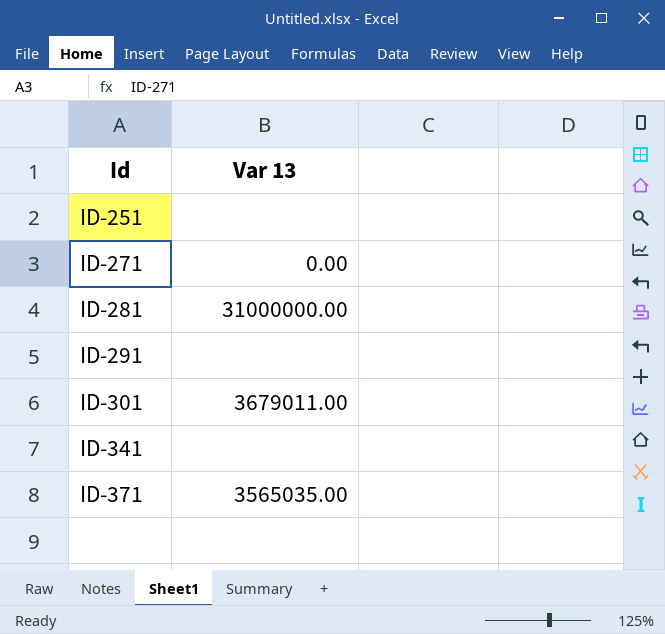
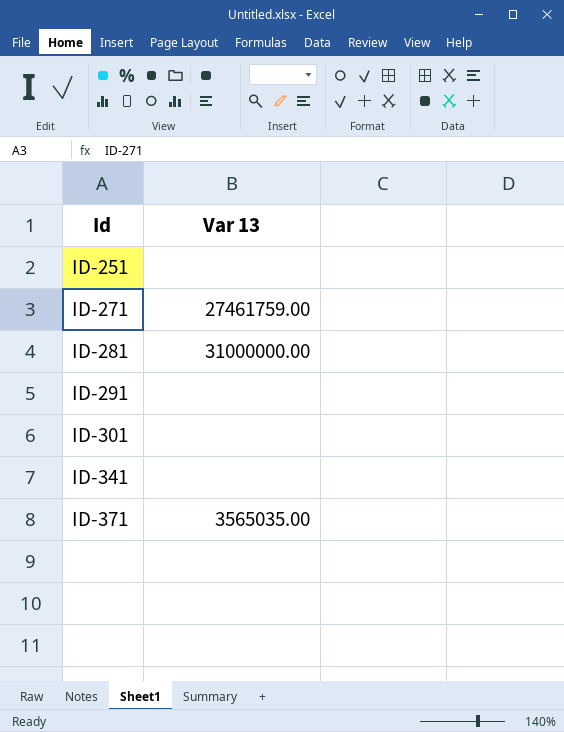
ID-271 | Var 13: 0.00 -> 27461759.00
ID-301 | Var 13: 3679011.00 -> none

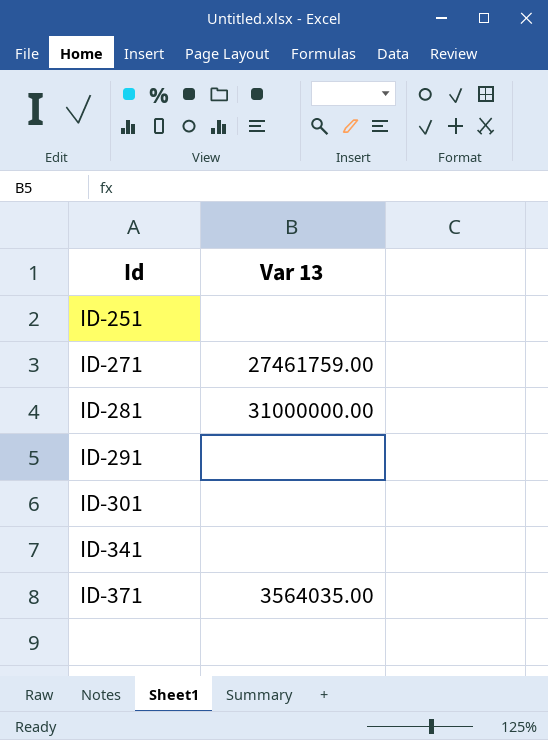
ID-371 | Var 13: 3565035.00 -> 3564035.00

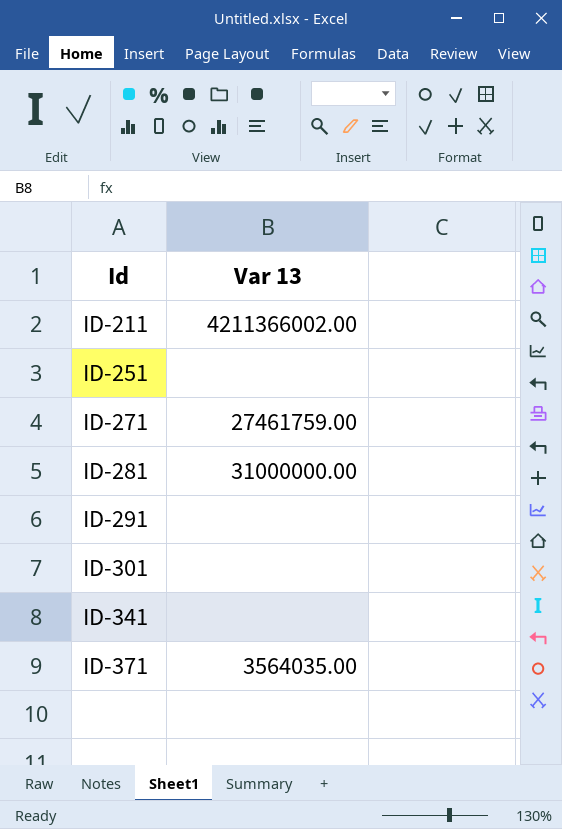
row ID-211: none -> 4211366002.00

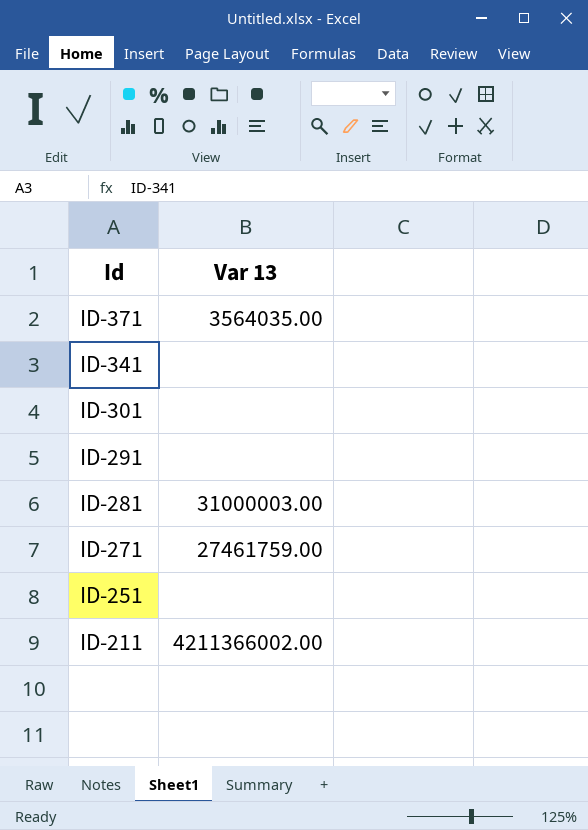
row order: Id ascending -> Id descending
ID-281 | Var 13: 31000000.00 -> 31000003.00

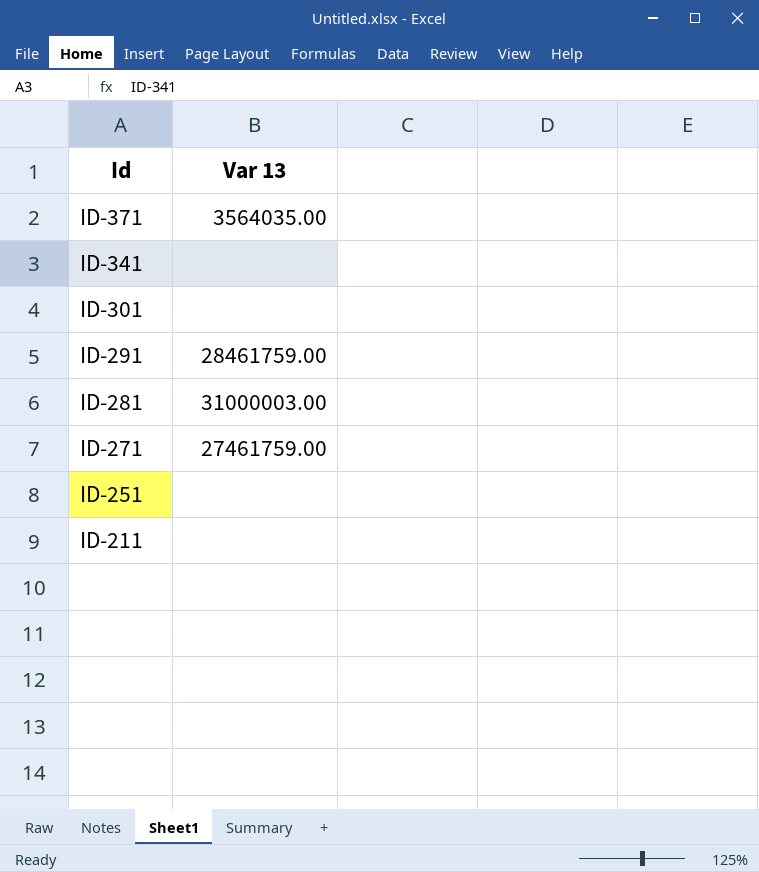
ID-291 | Var 13: none -> 28461759.00
ID-211 | Var 13: 4211366002.00 -> none

